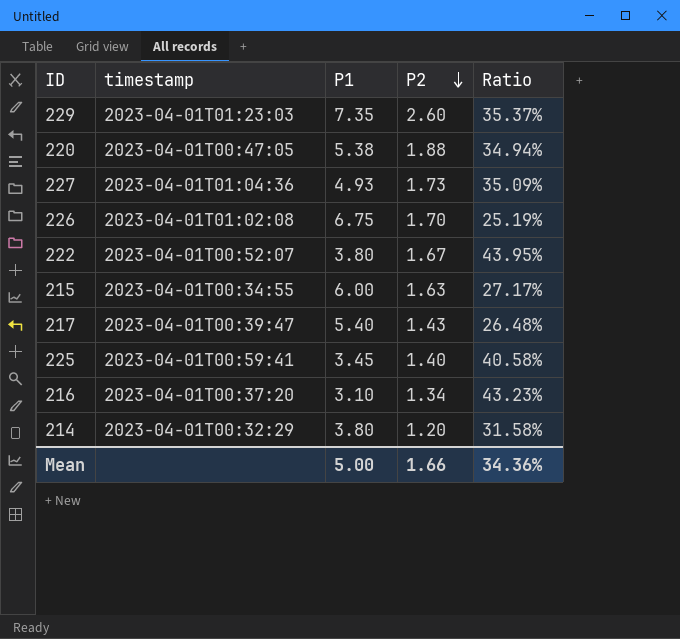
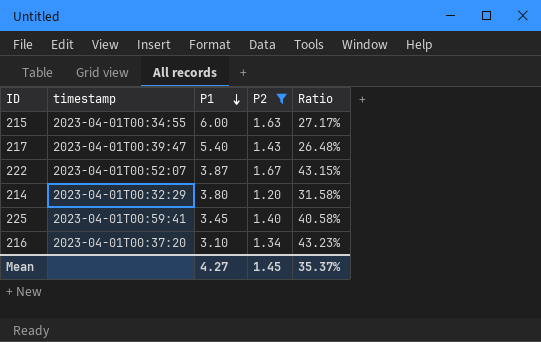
filter: none -> P2 <= 1.67
row order: P2 descending -> P1 descending
222 | P1: 3.80 -> 3.87
222 | Ratio: 43.95% -> 43.15%
Mean | P1: 5.00 -> 4.27
Mean | P2: 1.66 -> 1.45
Mean | Ratio: 34.36% -> 35.37%

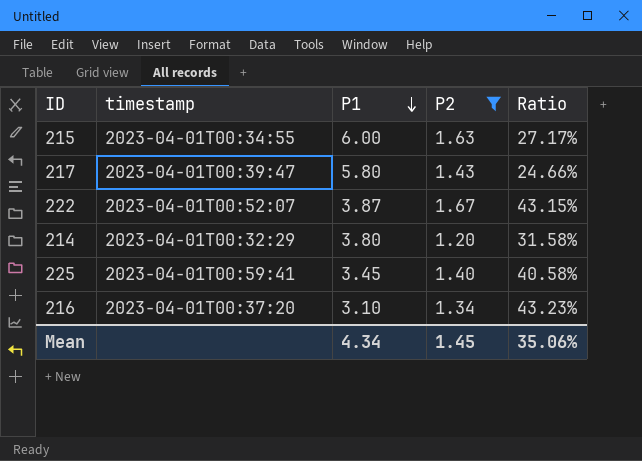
217 | P1: 5.40 -> 5.80
217 | Ratio: 26.48% -> 24.66%
Mean | P1: 4.27 -> 4.34
Mean | Ratio: 35.37% -> 35.06%

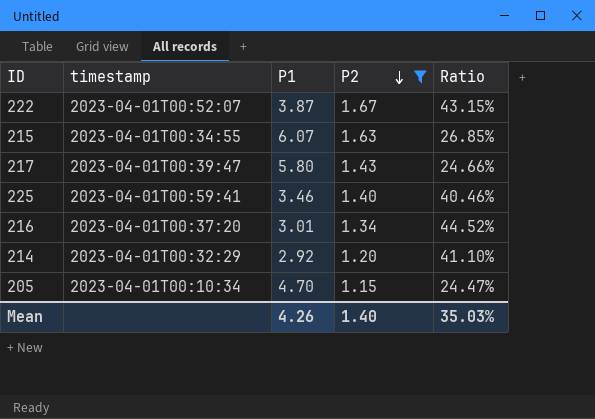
row order: P1 descending -> P2 descending
215 | P1: 6.00 -> 6.07
215 | Ratio: 27.17% -> 26.85%
225 | P1: 3.45 -> 3.46
225 | Ratio: 40.58% -> 40.46%
216 | P1: 3.10 -> 3.01
216 | Ratio: 43.23% -> 44.52%
214 | P1: 3.80 -> 2.92
214 | Ratio: 31.58% -> 41.10%
row 205: none -> 2023-04-01T00:10:34 | 4.70 | 1.15 | 24.47%
Mean | P1: 4.34 -> 4.26
Mean | P2: 1.45 -> 1.40
Mean | Ratio: 35.06% -> 35.03%

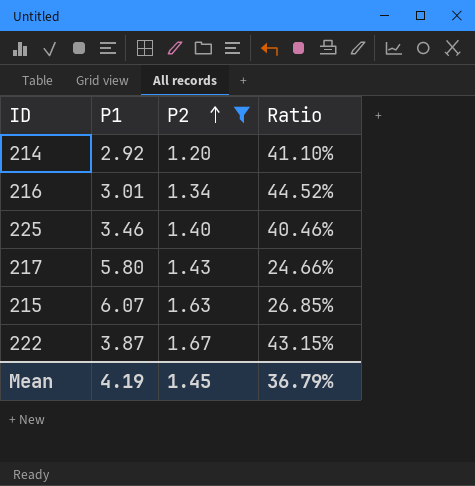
row order: P2 descending -> P2 ascending
column timestamp | position: 2 -> none
row 205: 2023-04-01T00:10:34 | 4.70 | 1.15 | 24.47% -> none
Mean | P1: 4.26 -> 4.19
Mean | P2: 1.40 -> 1.45
Mean | Ratio: 35.03% -> 36.79%

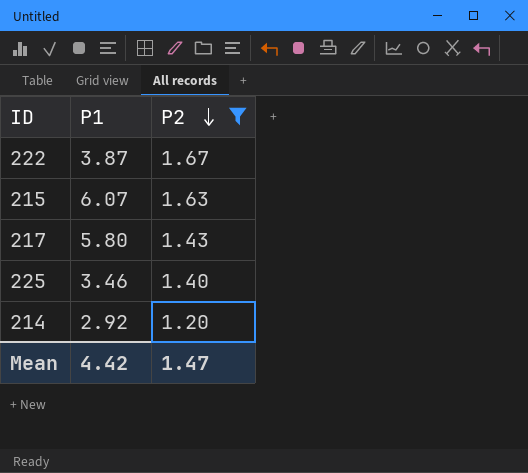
row order: P2 ascending -> P2 descending
column Ratio | formula: [P2] / [P1] -> none
row 216: 3.01 | 1.34 | 44.52% -> none
Mean | P1: 4.19 -> 4.42
Mean | P2: 1.45 -> 1.47

